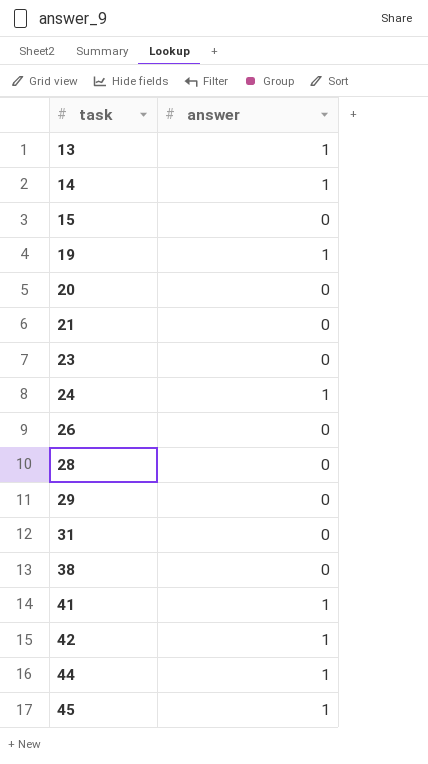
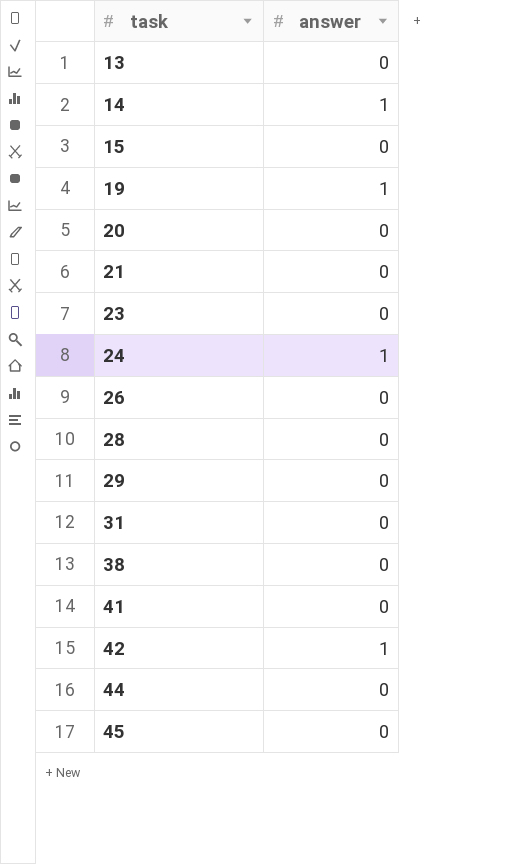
13 | answer: 1 -> 0
41 | answer: 1 -> 0
44 | answer: 1 -> 0
45 | answer: 1 -> 0

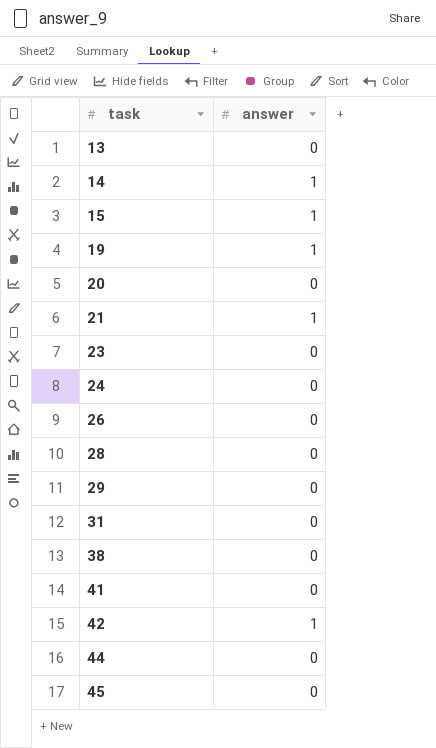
15 | answer: 0 -> 1
21 | answer: 0 -> 1
24 | answer: 1 -> 0

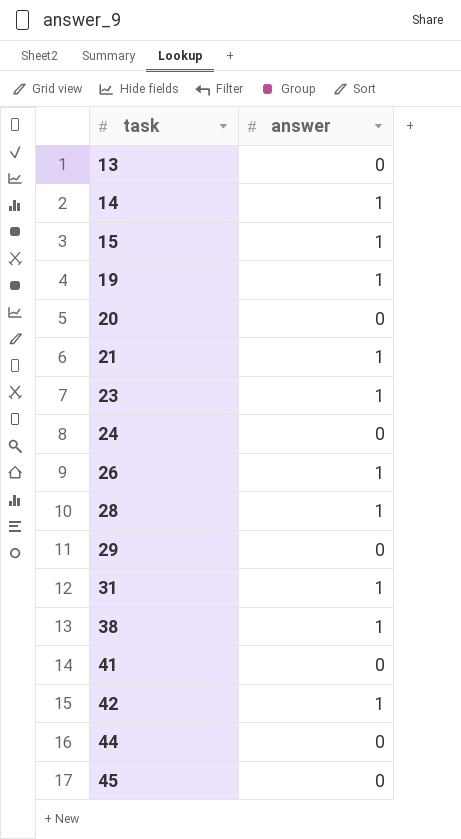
23 | answer: 0 -> 1
26 | answer: 0 -> 1
28 | answer: 0 -> 1
31 | answer: 0 -> 1
38 | answer: 0 -> 1

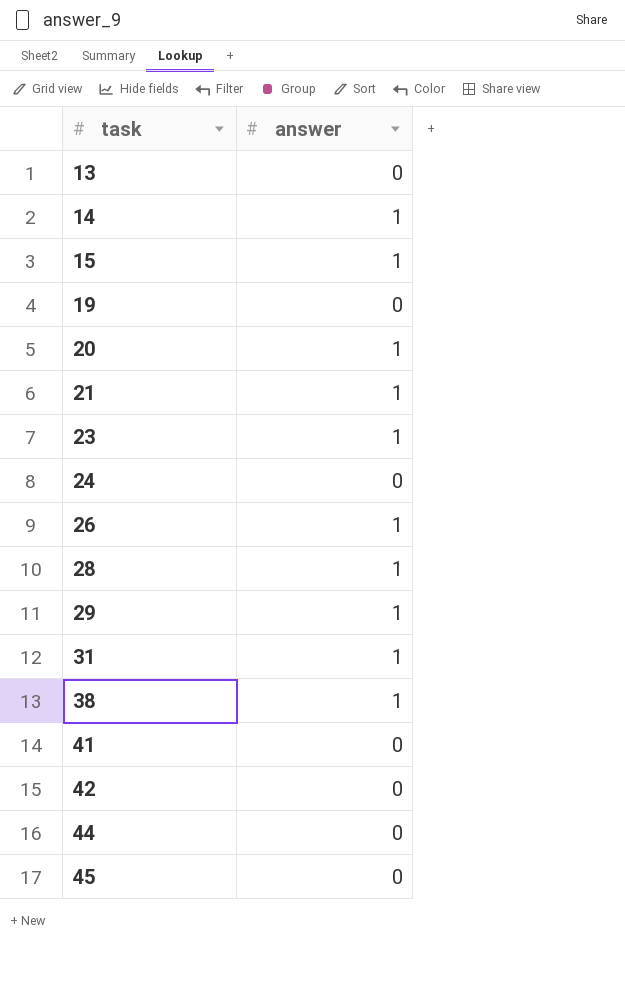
19 | answer: 1 -> 0
20 | answer: 0 -> 1
29 | answer: 0 -> 1
42 | answer: 1 -> 0

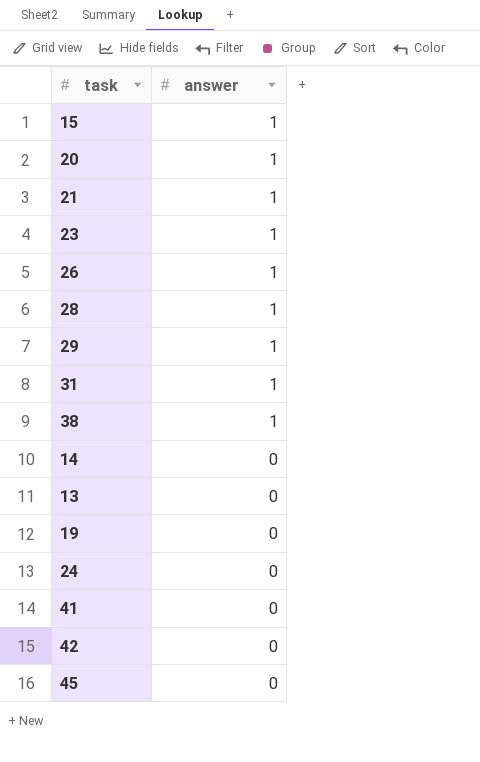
row order: task ascending -> answer descending
row 44: 0 -> none
14 | answer: 1 -> 0

